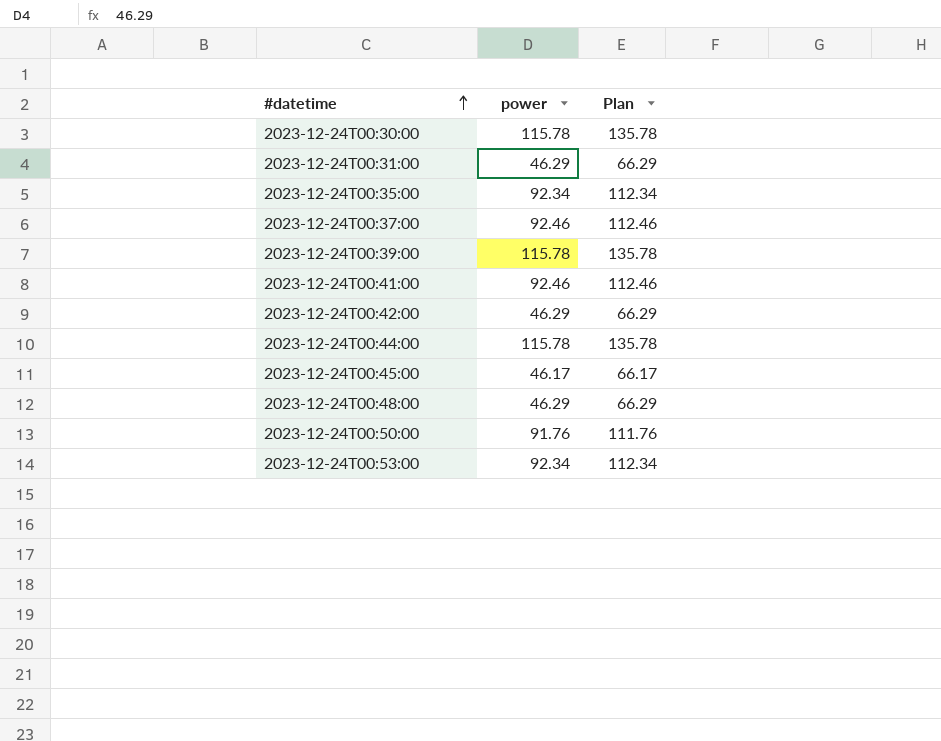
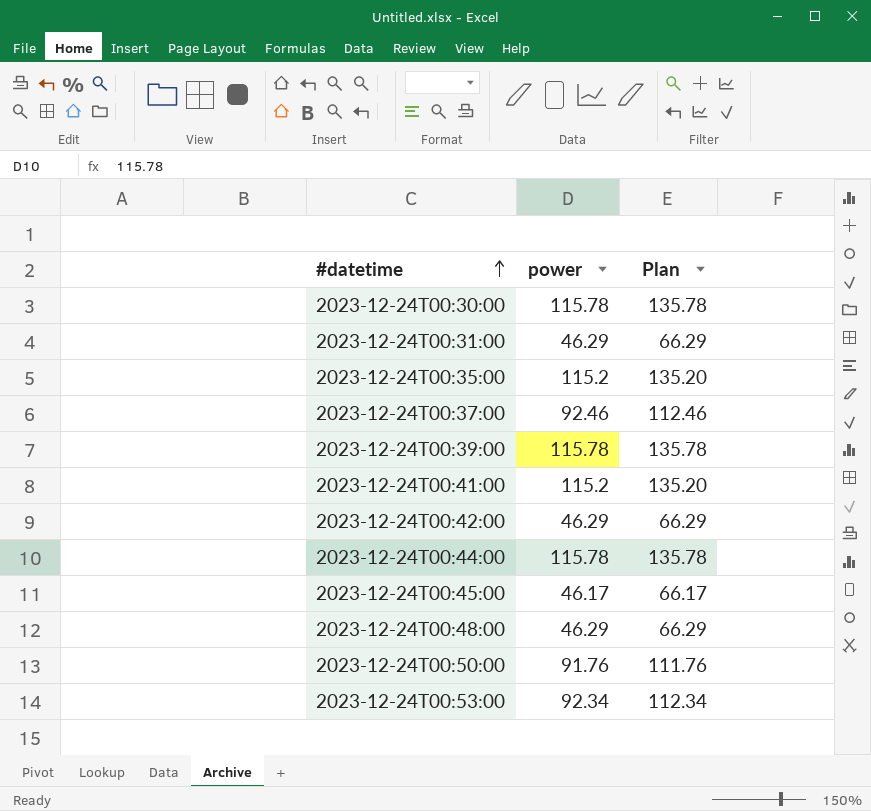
2023-12-24T00:35:00 | power: 92.34 -> 115.2
2023-12-24T00:35:00 | Plan: 112.34 -> 135.20
2023-12-24T00:41:00 | power: 92.46 -> 115.2
2023-12-24T00:41:00 | Plan: 112.46 -> 135.20

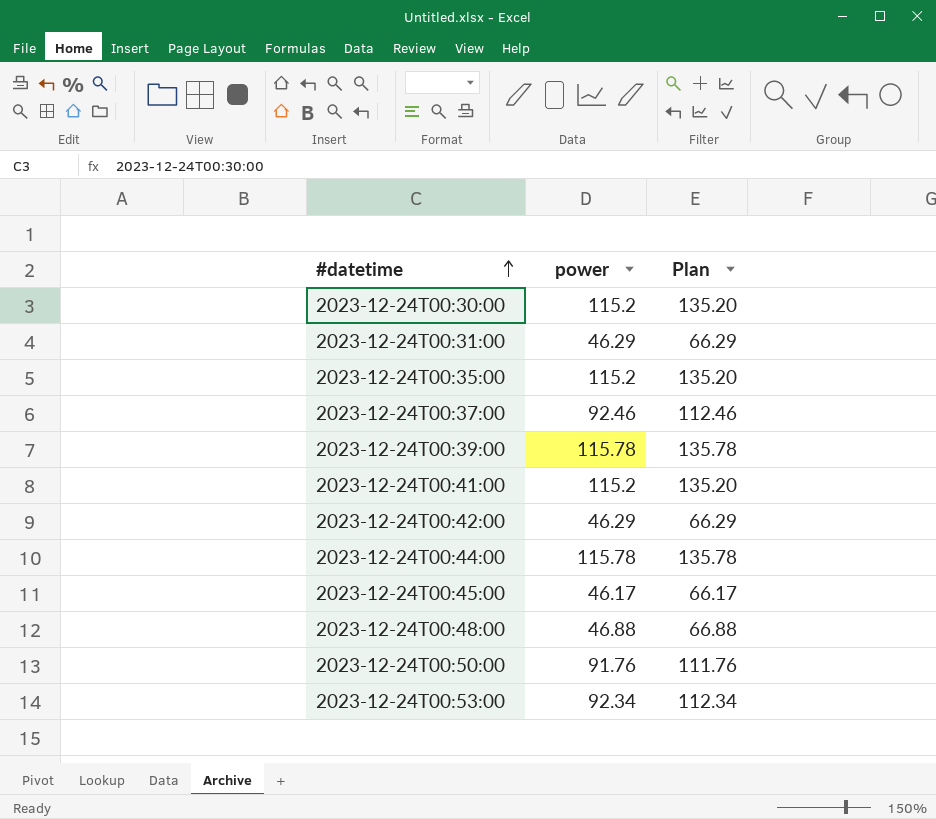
2023-12-24T00:30:00 | power: 115.78 -> 115.2
2023-12-24T00:30:00 | Plan: 135.78 -> 135.20
2023-12-24T00:48:00 | power: 46.29 -> 46.88
2023-12-24T00:48:00 | Plan: 66.29 -> 66.88

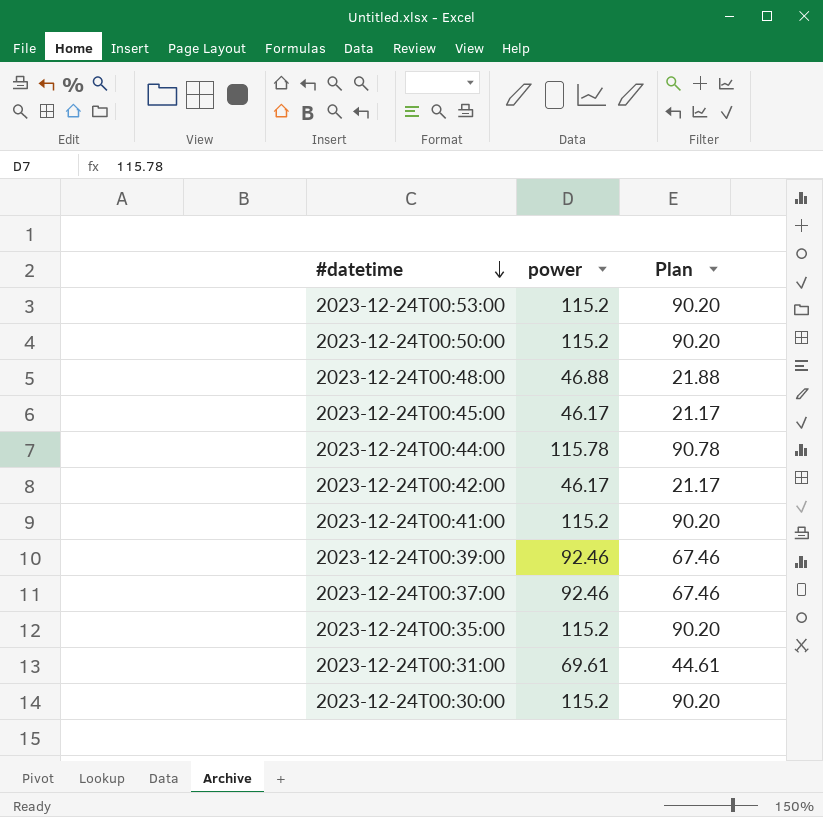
row order: #datetime ascending -> #datetime descending
column Plan | formula: [power] + 20 -> [power] - 25
2023-12-24T00:53:00 | power: 92.34 -> 115.2
2023-12-24T00:50:00 | power: 91.76 -> 115.2
2023-12-24T00:42:00 | power: 46.29 -> 46.17
2023-12-24T00:39:00 | power: 115.78 -> 92.46
2023-12-24T00:31:00 | power: 46.29 -> 69.61

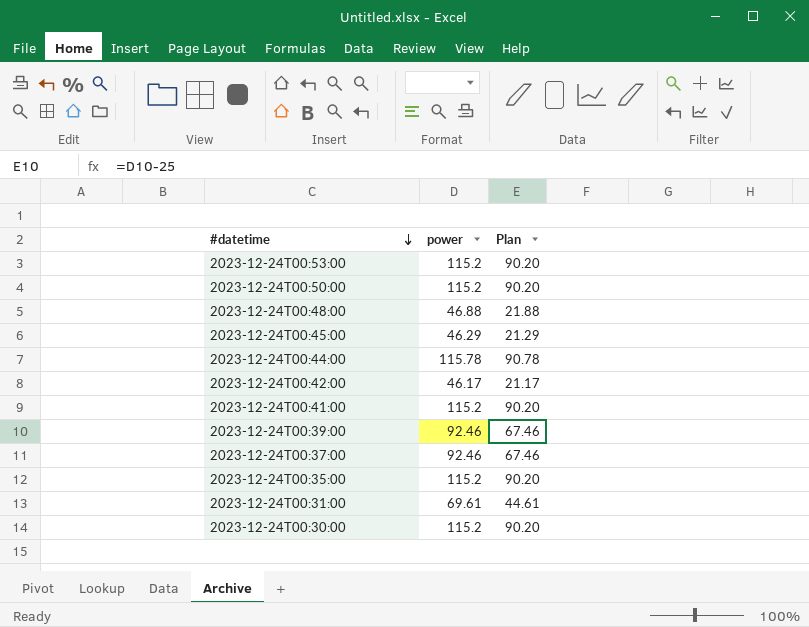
2023-12-24T00:45:00 | power: 46.17 -> 46.29
2023-12-24T00:45:00 | Plan: 21.17 -> 21.29

